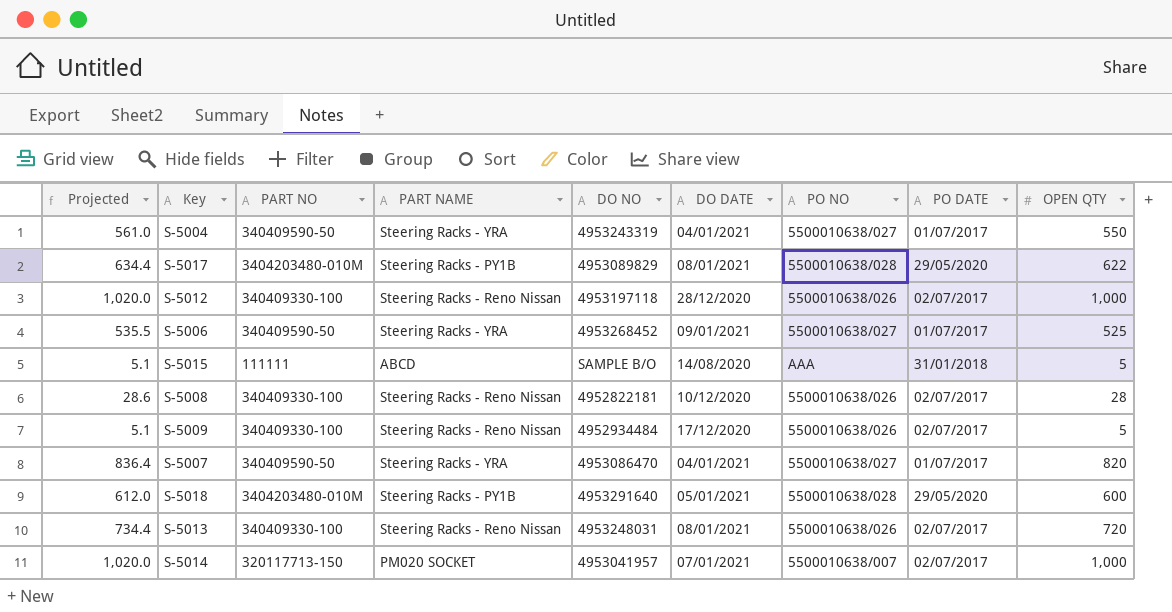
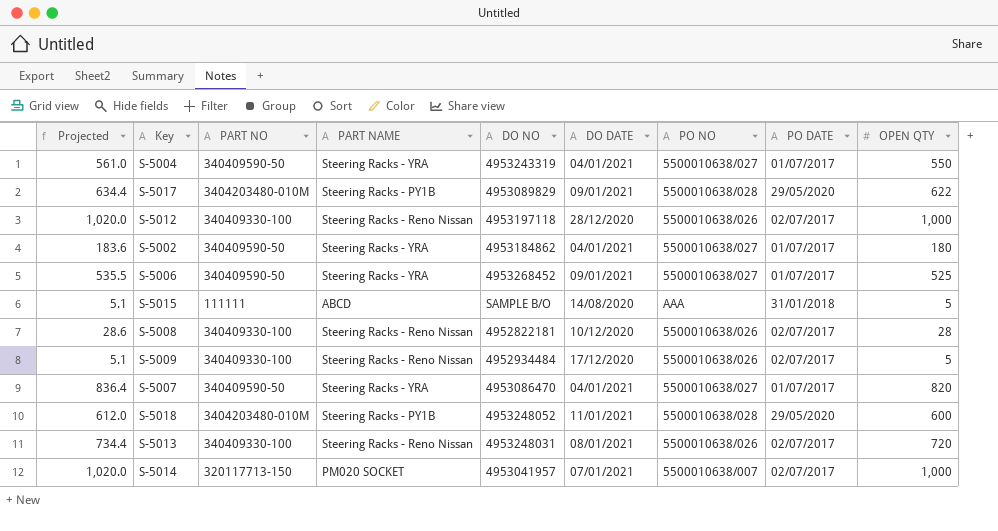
S-5017 | DO DATE: 08/01/2021 -> 09/01/2021
row S-5002: none -> 183.6 | 340409590-50 | Steering Racks - YRA | 4953184862 | 04/01/2021 | 5500010638/027 | 01/07/2017 | 180
S-5018 | DO NO: 4953291640 -> 4953248052
S-5018 | DO DATE: 05/01/2021 -> 11/01/2021

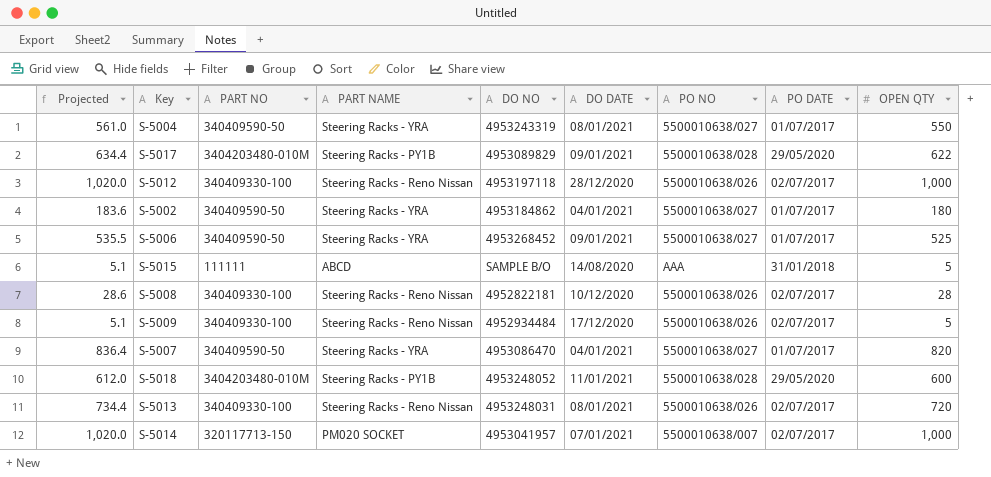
S-5004 | DO DATE: 04/01/2021 -> 08/01/2021

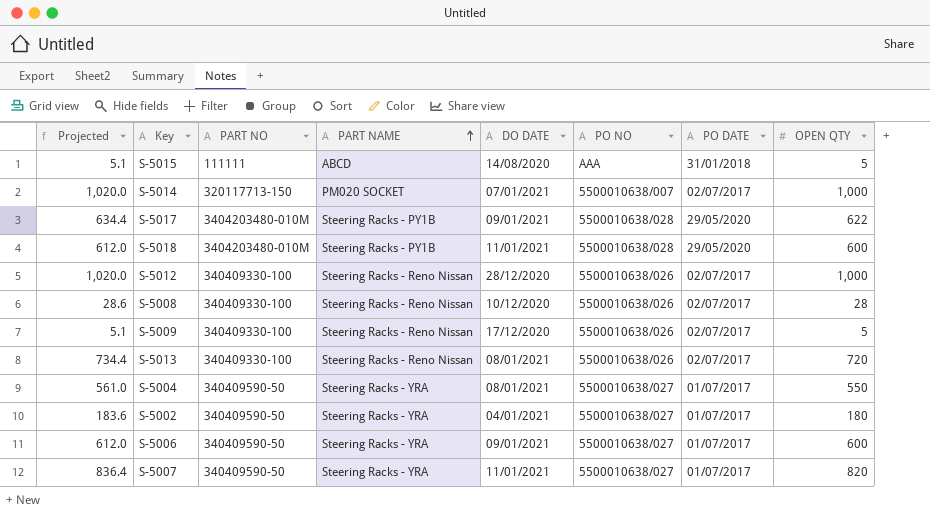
row order: none -> PART NAME ascending
column DO NO | position: 5 -> none
S-5006 | Projected: 535.5 -> 612.0
S-5006 | OPEN QTY: 525 -> 600
S-5007 | DO DATE: 04/01/2021 -> 11/01/2021

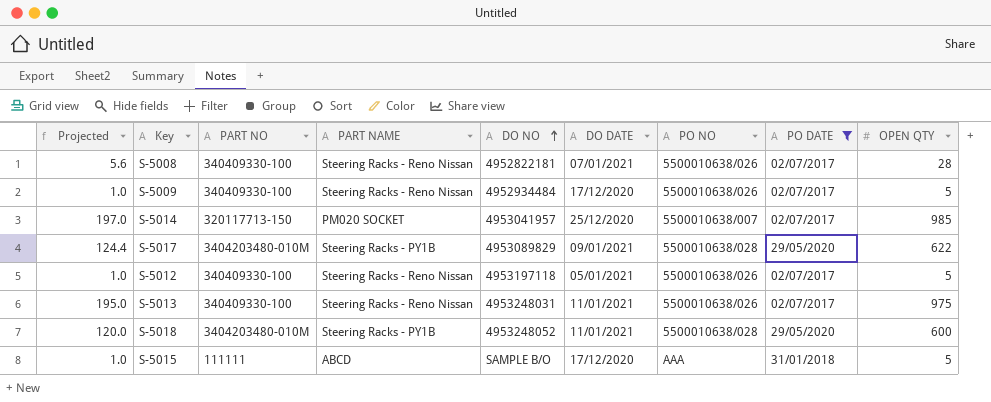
filter: none -> PO DATE != 01/07/2017
row order: PART NAME ascending -> DO NO ascending
column Projected | formula: [OPEN QTY] * 1.02 -> [OPEN QTY] * 0.2
column DO NO | position: none -> 5
S-5008 | DO DATE: 10/12/2020 -> 07/01/2021
S-5014 | DO DATE: 07/01/2021 -> 25/12/2020
S-5014 | OPEN QTY: 1,000 -> 985
S-5012 | DO DATE: 28/12/2020 -> 05/01/2021
S-5012 | OPEN QTY: 1,000 -> 5
S-5013 | DO DATE: 08/01/2021 -> 11/01/2021
S-5013 | OPEN QTY: 720 -> 975
S-5015 | DO DATE: 14/08/2020 -> 17/12/2020

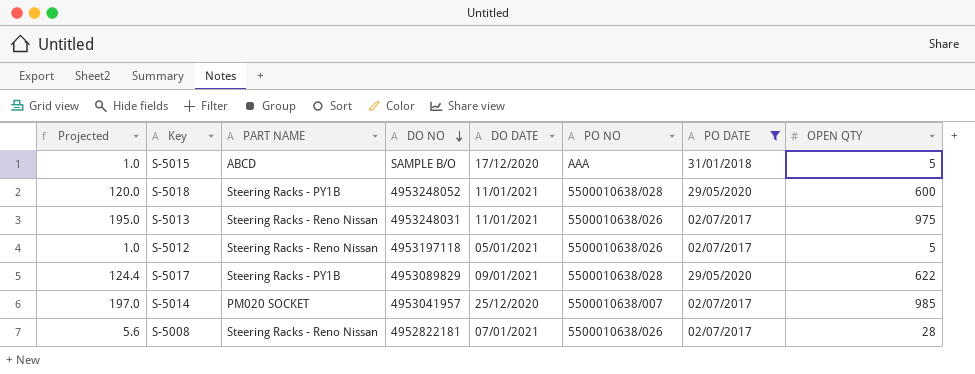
row order: DO NO ascending -> DO NO descending
column PART NO | position: 3 -> none
row S-5009: 1.0 | 340409330-100 | Steering Racks - Reno Nissan | 4952934484 | 17/12/2020 | 5500010638/026 | 02/07/2017 | 5 -> none

